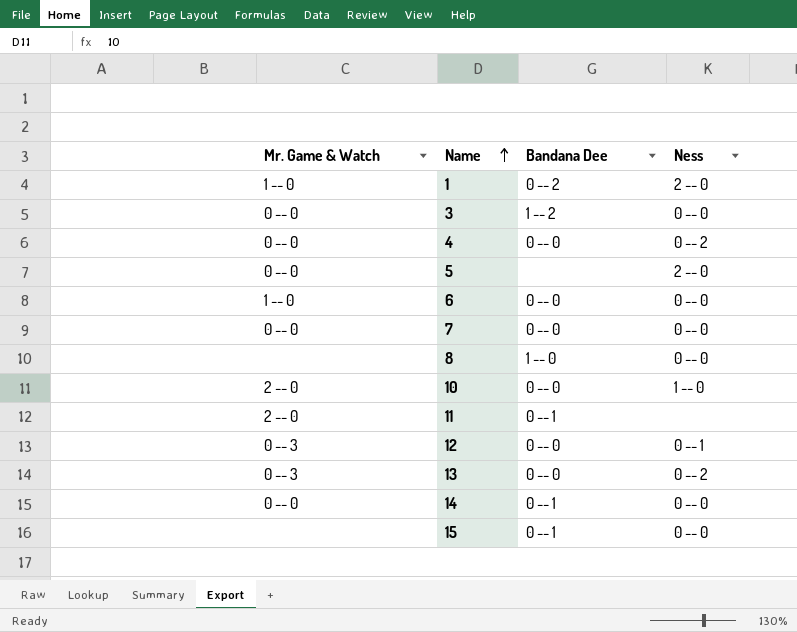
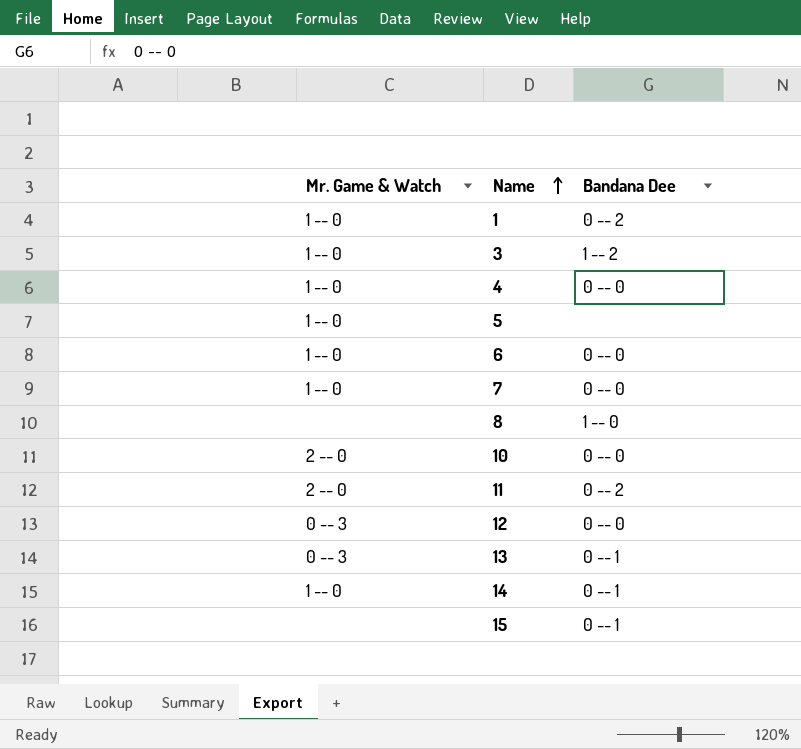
column Ness | position: 4 -> none
3 | Mr. Game & Watch: 0 -- 0 -> 1 -- 0
4 | Mr. Game & Watch: 0 -- 0 -> 1 -- 0
5 | Mr. Game & Watch: 0 -- 0 -> 1 -- 0
7 | Mr. Game & Watch: 0 -- 0 -> 1 -- 0
11 | Bandana Dee: 0 -- 1 -> 0 -- 2
13 | Bandana Dee: 0 -- 0 -> 0 -- 1
14 | Mr. Game & Watch: 0 -- 0 -> 1 -- 0

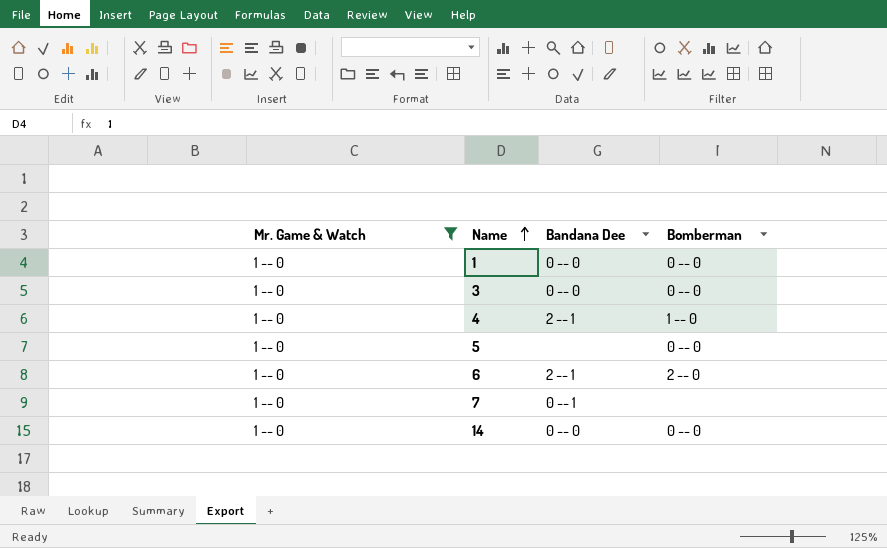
filter: none -> Mr. Game & Watch = 1 -- 0
column Bomberman | position: none -> 4
1 | Bandana Dee: 0 -- 2 -> 0 -- 0
3 | Bandana Dee: 1 -- 2 -> 0 -- 0
4 | Bandana Dee: 0 -- 0 -> 2 -- 1
6 | Bandana Dee: 0 -- 0 -> 2 -- 1
7 | Bandana Dee: 0 -- 0 -> 0 -- 1
14 | Bandana Dee: 0 -- 1 -> 0 -- 0

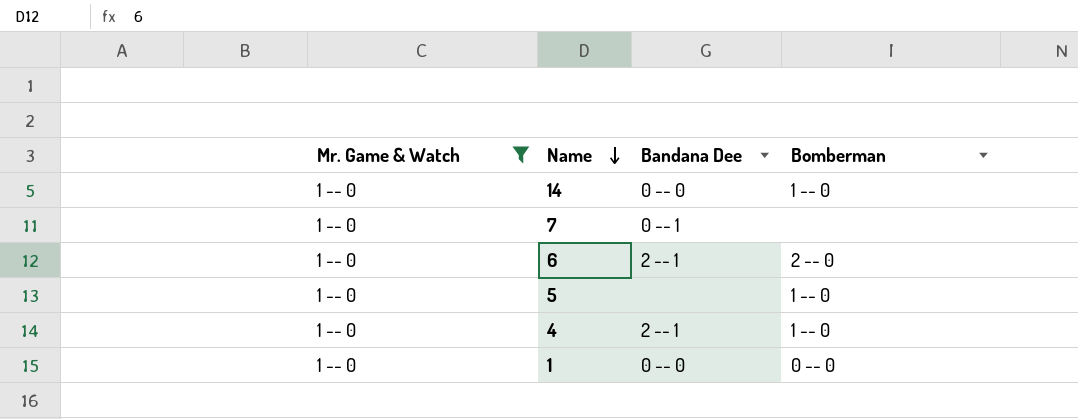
row order: Name ascending -> Name descending
row 3: 1 -- 0 | 0 -- 0 | 0 -- 0 -> none
14 | Bomberman: 0 -- 0 -> 1 -- 0
5 | Bomberman: 0 -- 0 -> 1 -- 0

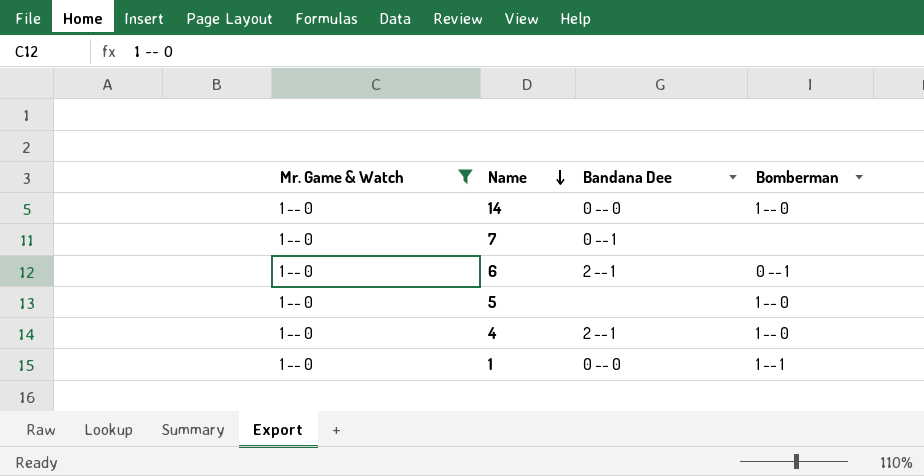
6 | Bomberman: 2 -- 0 -> 0 -- 1
1 | Bomberman: 0 -- 0 -> 1 -- 1

